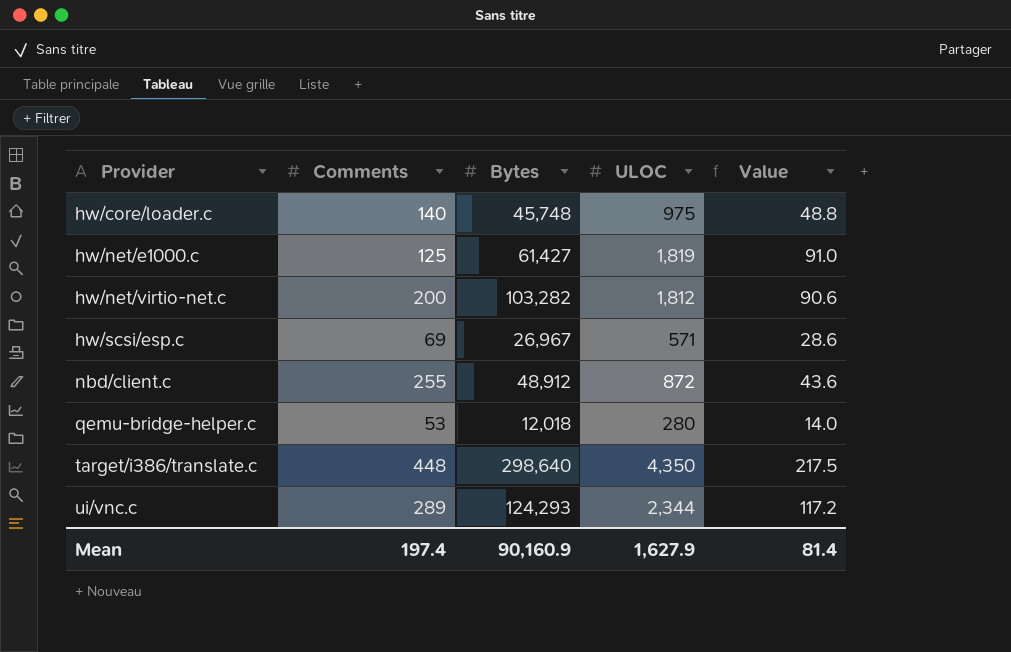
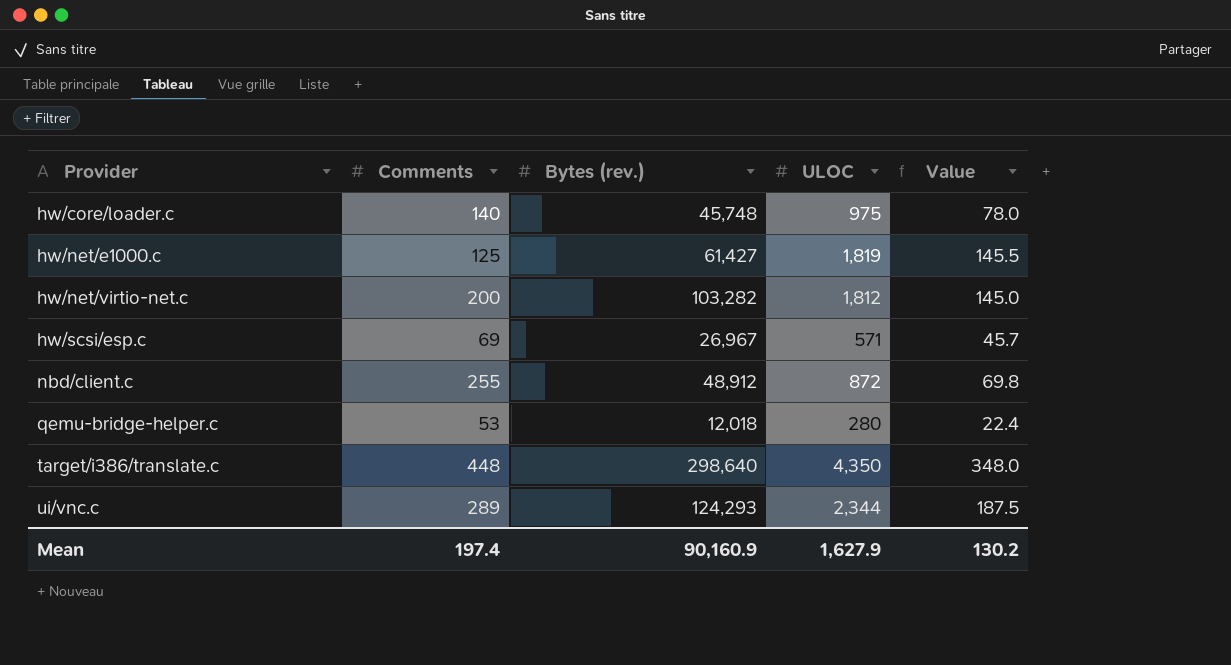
column name: Bytes -> Bytes (rev.)
column Value | formula: [ULOC] * 0.05 -> [ULOC] * 0.08
Mean | Value: 81.4 -> 130.2

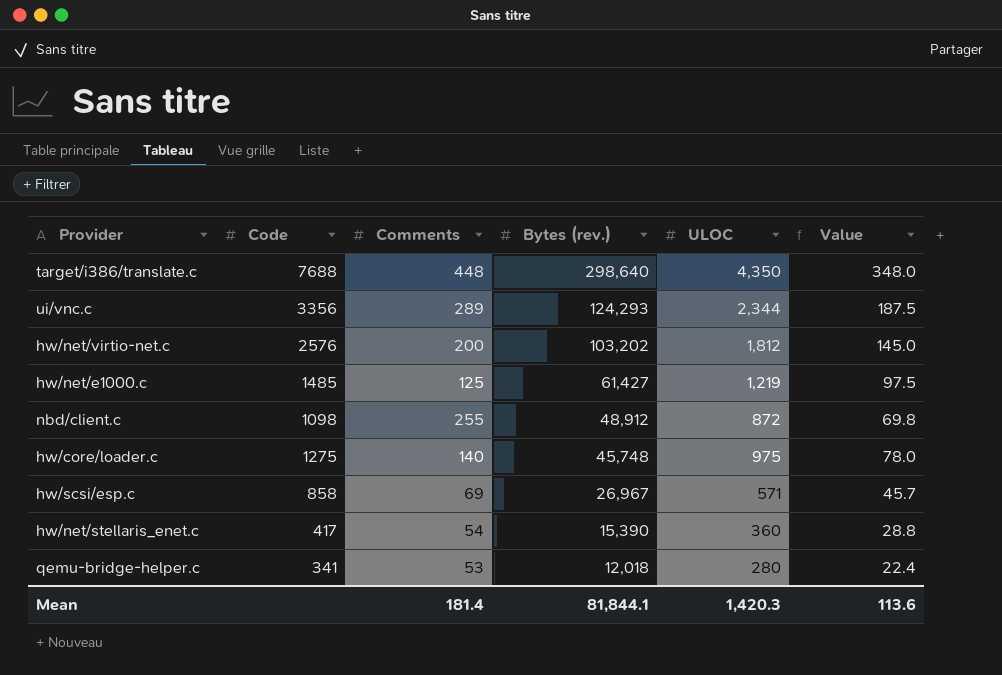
row order: Provider ascending -> Bytes (rev.) descending
column Code | position: none -> 2
hw/net/virtio-net.c | Bytes (rev.): 103,282 -> 103,202
hw/net/e1000.c | ULOC: 1,819 -> 1,219
hw/net/e1000.c | Value: 145.5 -> 97.5
row hw/net/stellaris_enet.c: none -> 417 | 54 | 15,390 | 360 | 28.8
Mean | Comments: 197.4 -> 181.4
Mean | Bytes (rev.): 90,160.9 -> 81,844.1
Mean | ULOC: 1,627.9 -> 1,420.3
Mean | Value: 130.2 -> 113.6

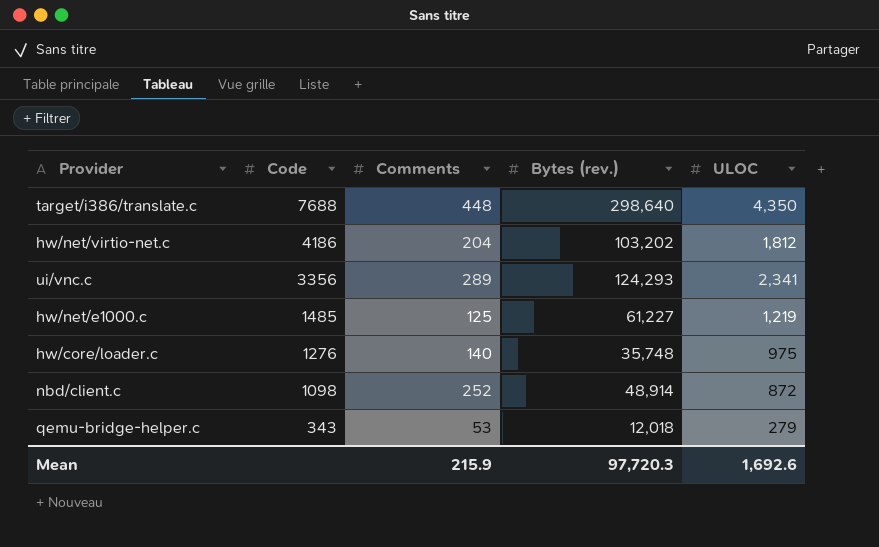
row order: Bytes (rev.) descending -> Code descending
column Value | formula: [ULOC] * 0.08 -> none
row hw/scsi/esp.c: 858 | 69 | 26,967 | 571 | 45.7 -> none
row hw/net/stellaris_enet.c: 417 | 54 | 15,390 | 360 | 28.8 -> none
hw/net/virtio-net.c | Code: 2576 -> 4186
hw/net/virtio-net.c | Comments: 200 -> 204
ui/vnc.c | ULOC: 2,344 -> 2,341
hw/net/e1000.c | Bytes (rev.): 61,427 -> 61,227
hw/core/loader.c | Code: 1275 -> 1276
hw/core/loader.c | Bytes (rev.): 45,748 -> 35,748
nbd/client.c | Comments: 255 -> 252
nbd/client.c | Bytes (rev.): 48,912 -> 48,914
qemu-bridge-helper.c | Code: 341 -> 343
qemu-bridge-helper.c | ULOC: 280 -> 279
Mean | Comments: 181.4 -> 215.9
Mean | Bytes (rev.): 81,844.1 -> 97,720.3
Mean | ULOC: 1,420.3 -> 1,692.6

